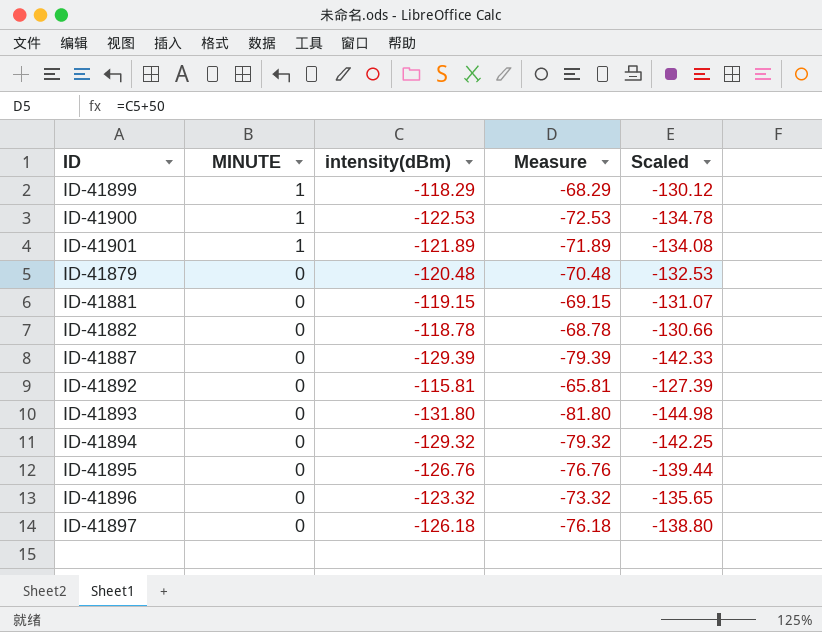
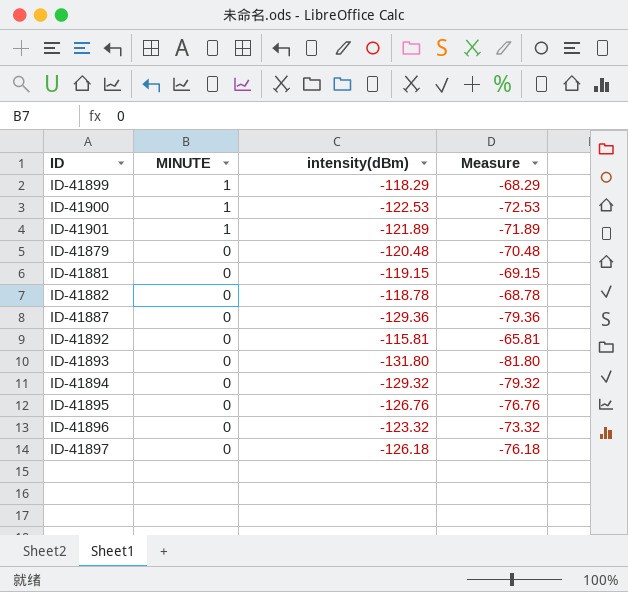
column Scaled | formula: [intensity(dBm)] * 1.1 -> none
ID-41887 | intensity(dBm): -129.39 -> -129.36
ID-41887 | Measure: -79.39 -> -79.36

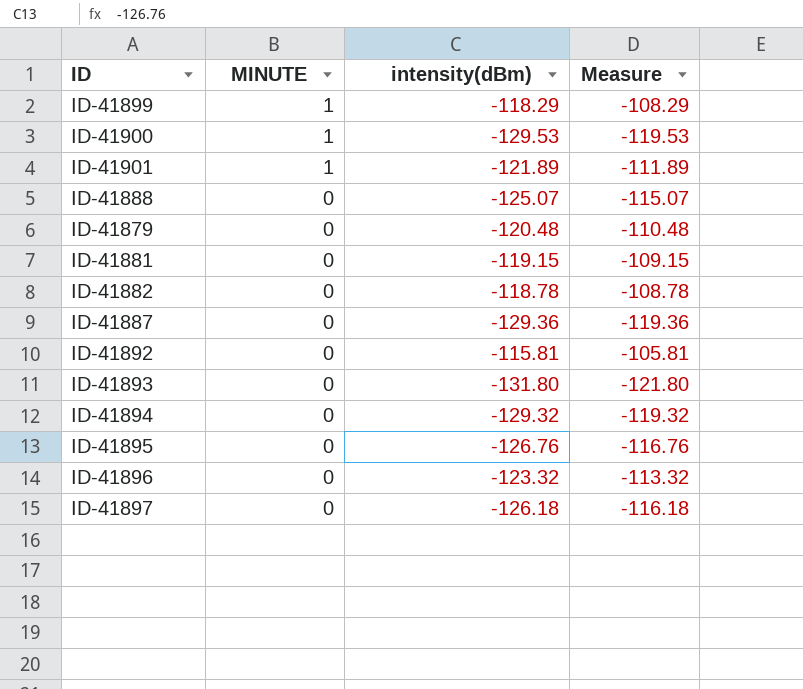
column Measure | formula: [intensity(dBm)] + 50 -> [intensity(dBm)] + 10
ID-41900 | intensity(dBm): -122.53 -> -129.53
row ID-41888: none -> 0 | -125.07 | -115.07

